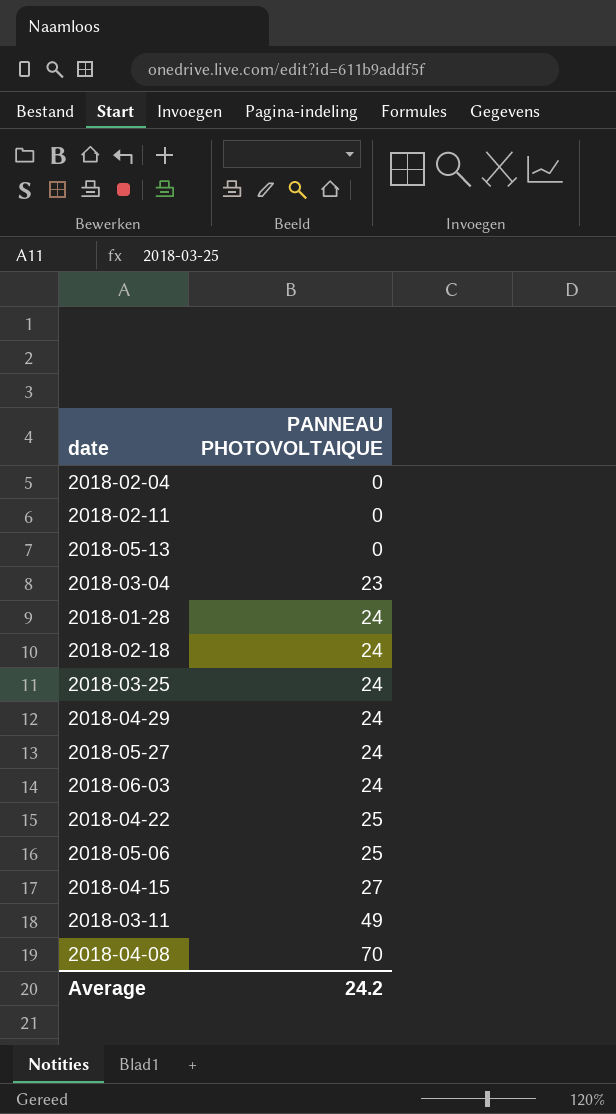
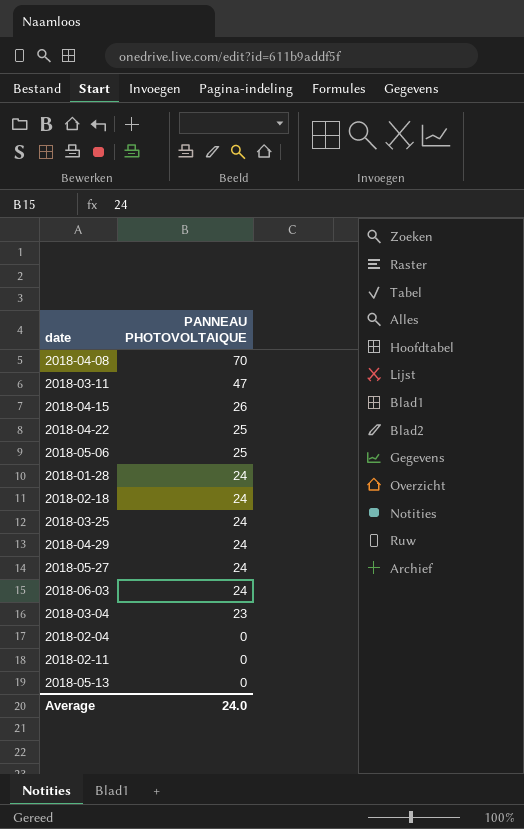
row order: PANNEAU PHOTOVOLTAIQUE ascending -> PANNEAU PHOTOVOLTAIQUE descending
2018-03-11 | PANNEAU PHOTOVOLTAIQUE: 49 -> 47
2018-04-15 | PANNEAU PHOTOVOLTAIQUE: 27 -> 26
Average | PANNEAU PHOTOVOLTAIQUE: 24.2 -> 24.0

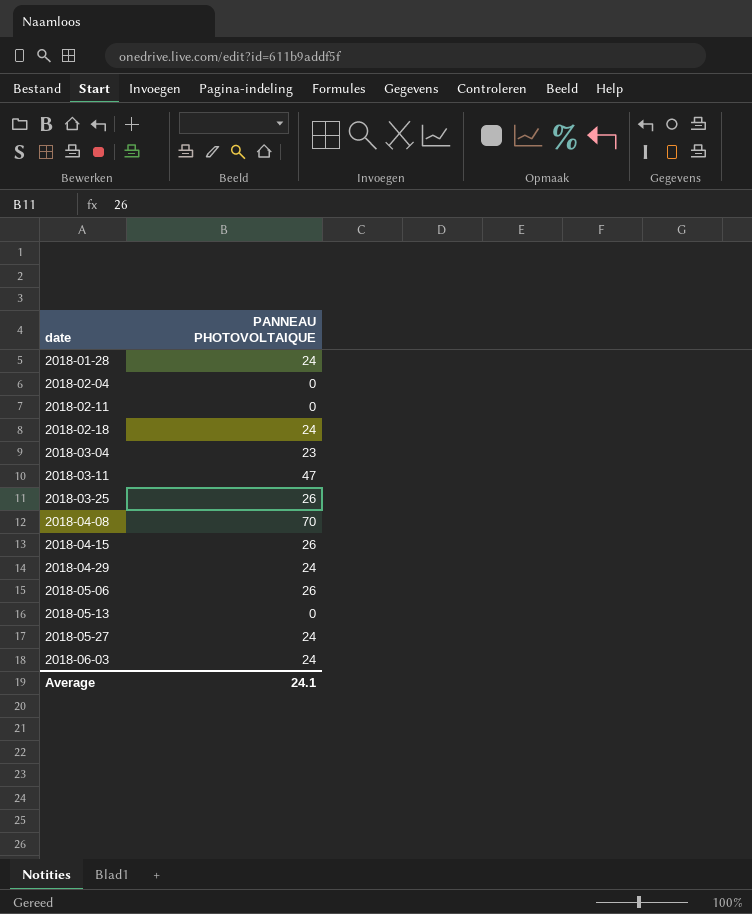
row order: PANNEAU PHOTOVOLTAIQUE descending -> date ascending
row 2018-04-22: 25 -> none
2018-03-25 | PANNEAU PHOTOVOLTAIQUE: 24 -> 26
2018-05-06 | PANNEAU PHOTOVOLTAIQUE: 25 -> 26
Average | PANNEAU PHOTOVOLTAIQUE: 24.0 -> 24.1

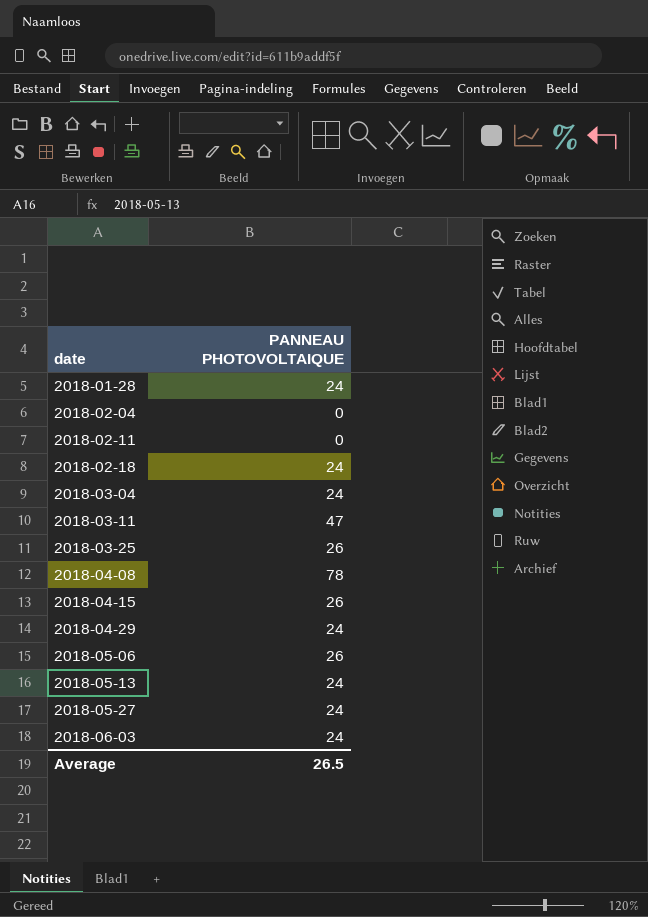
2018-03-04 | PANNEAU PHOTOVOLTAIQUE: 23 -> 24
2018-04-08 | PANNEAU PHOTOVOLTAIQUE: 70 -> 78
2018-05-13 | PANNEAU PHOTOVOLTAIQUE: 0 -> 24
Average | PANNEAU PHOTOVOLTAIQUE: 24.1 -> 26.5

